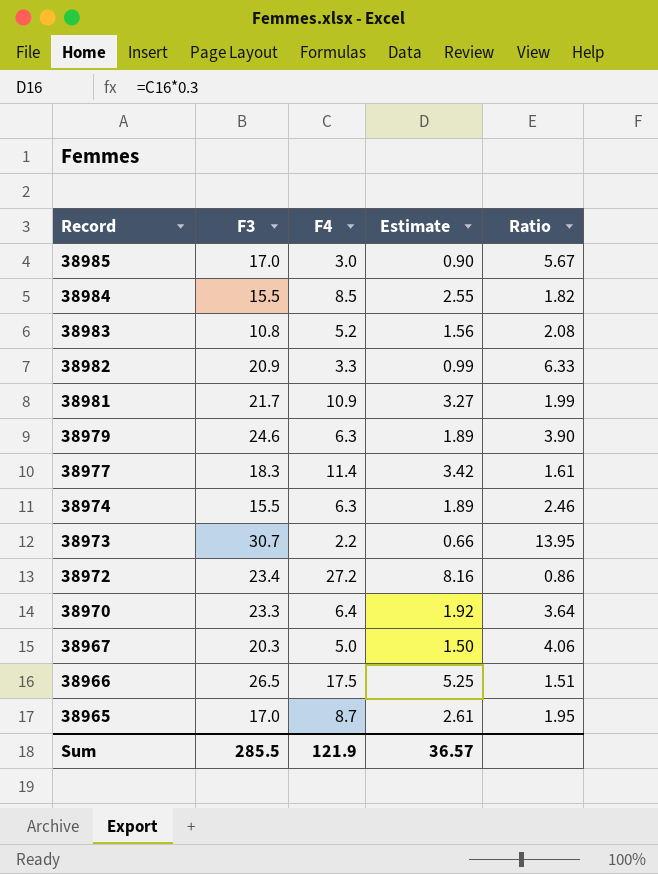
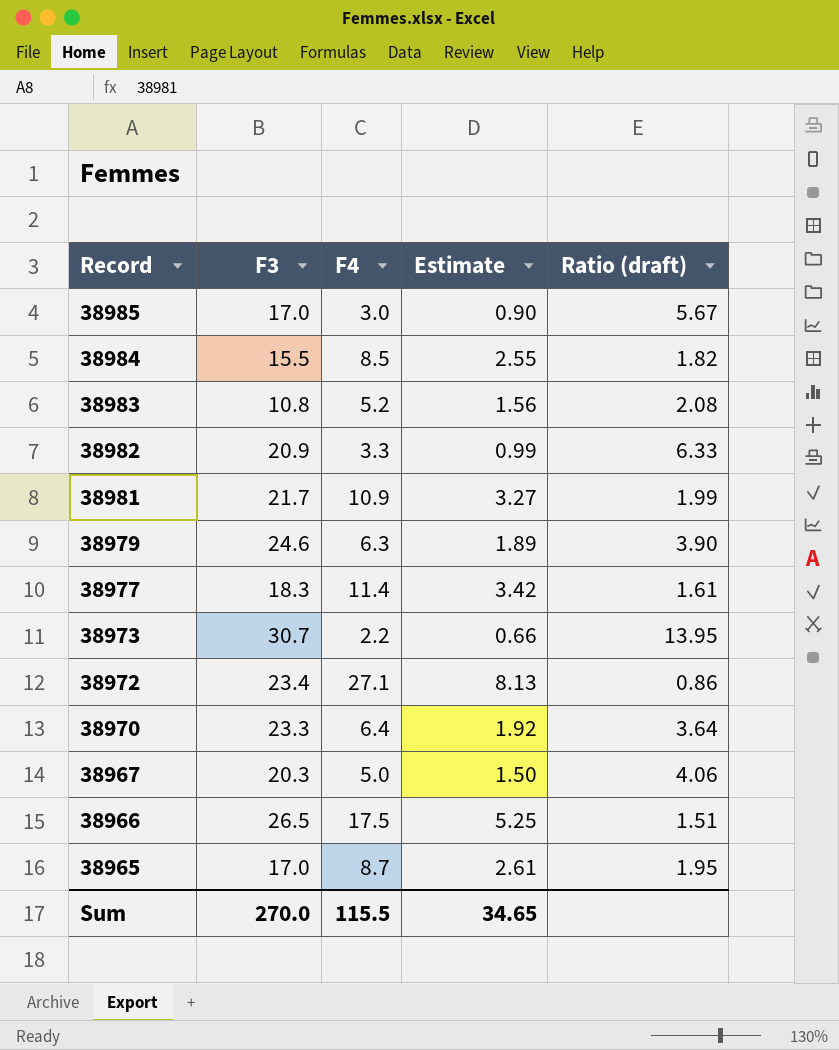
column name: Ratio -> Ratio (draft)
row 38974: 15.5 | 6.3 | 1.89 | 2.46 -> none
38972 | F4: 27.2 -> 27.1
38972 | Estimate: 8.16 -> 8.13
Sum | F3: 285.5 -> 270.0
Sum | F4: 121.9 -> 115.5
Sum | Estimate: 36.57 -> 34.65

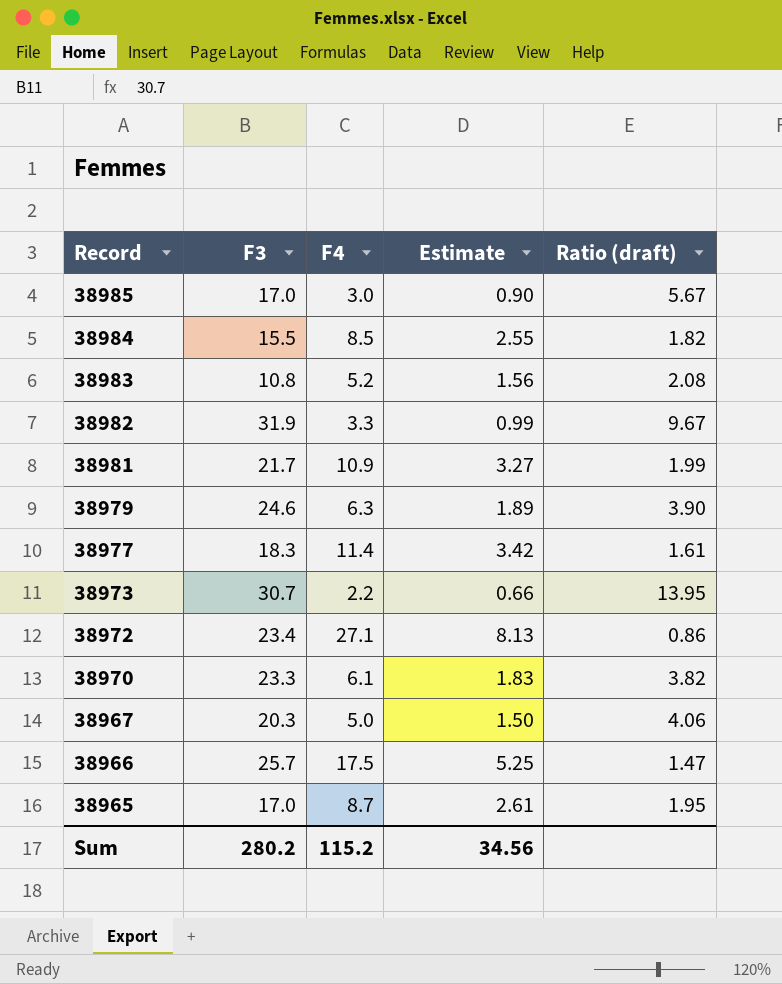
38982 | F3: 20.9 -> 31.9
38982 | Ratio (draft): 6.33 -> 9.67
38970 | F4: 6.4 -> 6.1
38970 | Estimate: 1.92 -> 1.83
38970 | Ratio (draft): 3.64 -> 3.82
38966 | F3: 26.5 -> 25.7
38966 | Ratio (draft): 1.51 -> 1.47
Sum | F3: 270.0 -> 280.2
Sum | F4: 115.5 -> 115.2
Sum | Estimate: 34.65 -> 34.56

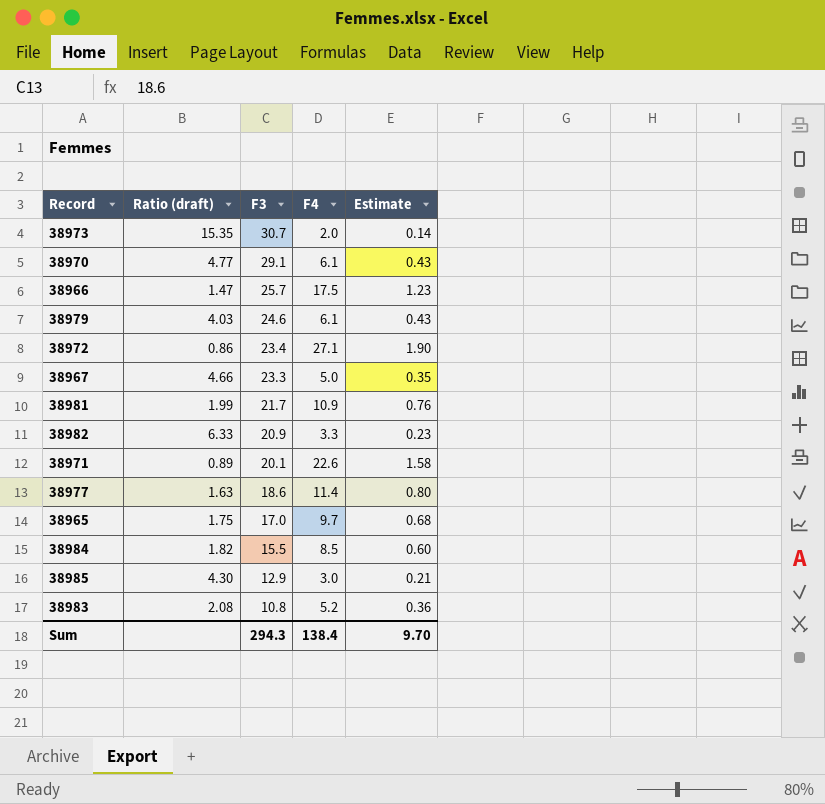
row order: Record descending -> F3 descending
column Ratio (draft) | position: 5 -> 2
column Estimate | formula: [F4] * 0.3 -> [F4] * 0.07
38973 | Ratio (draft): 13.95 -> 15.35
38973 | F4: 2.2 -> 2.0
38970 | Ratio (draft): 3.82 -> 4.77
38970 | F3: 23.3 -> 29.1
38979 | Ratio (draft): 3.90 -> 4.03
38979 | F4: 6.3 -> 6.1
38967 | Ratio (draft): 4.06 -> 4.66
38967 | F3: 20.3 -> 23.3
38982 | Ratio (draft): 9.67 -> 6.33
38982 | F3: 31.9 -> 20.9
row 38971: none -> 0.89 | 20.1 | 22.6 | 1.58
38977 | Ratio (draft): 1.61 -> 1.63
38977 | F3: 18.3 -> 18.6
38965 | Ratio (draft): 1.95 -> 1.75
38965 | F4: 8.7 -> 9.7
38985 | Ratio (draft): 5.67 -> 4.30
38985 | F3: 17.0 -> 12.9
Sum | F3: 280.2 -> 294.3
Sum | F4: 115.2 -> 138.4
Sum | Estimate: 34.56 -> 9.70

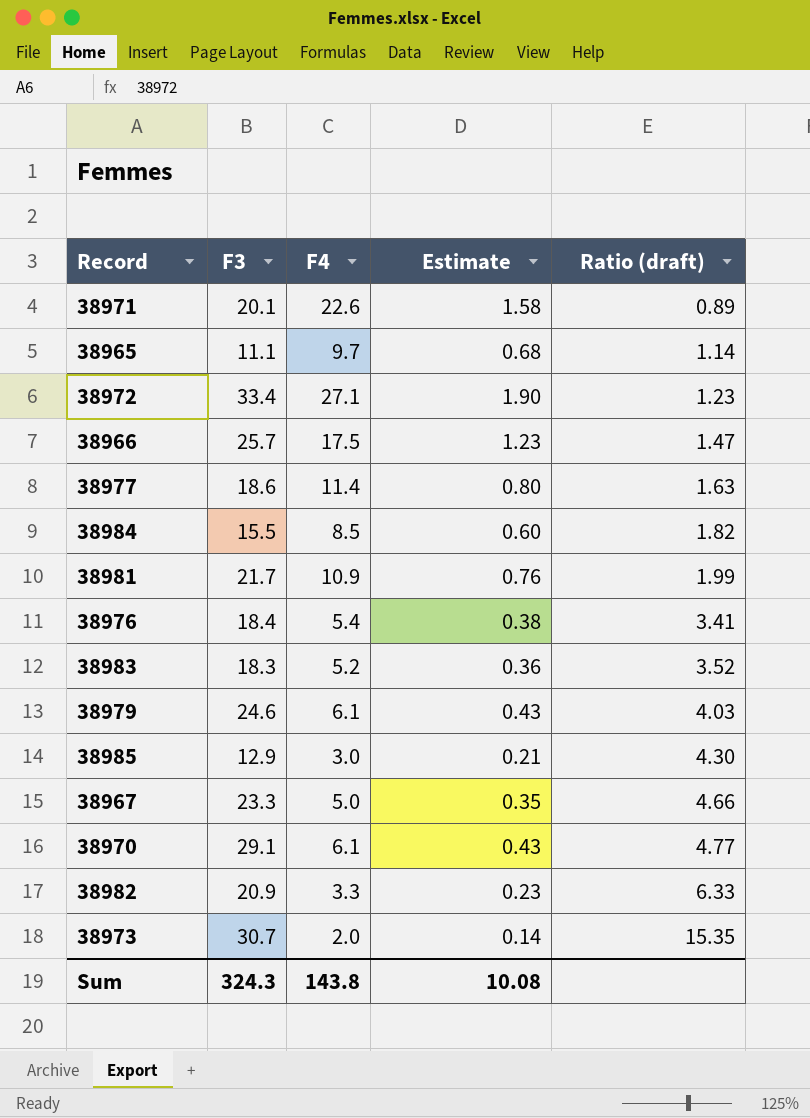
row order: F3 descending -> Ratio (draft) ascending
column Ratio (draft) | position: 2 -> 5
38965 | F3: 17.0 -> 11.1
38965 | Ratio (draft): 1.75 -> 1.14
38972 | F3: 23.4 -> 33.4
38972 | Ratio (draft): 0.86 -> 1.23
row 38976: none -> 18.4 | 5.4 | 0.38 | 3.41
38983 | F3: 10.8 -> 18.3
38983 | Ratio (draft): 2.08 -> 3.52
Sum | F3: 294.3 -> 324.3
Sum | F4: 138.4 -> 143.8
Sum | Estimate: 9.70 -> 10.08

